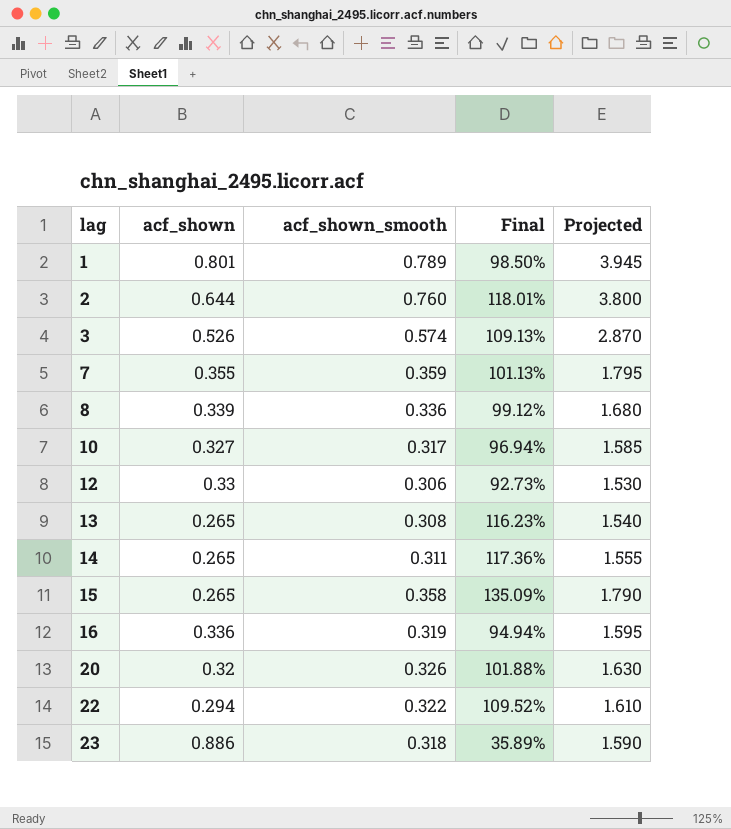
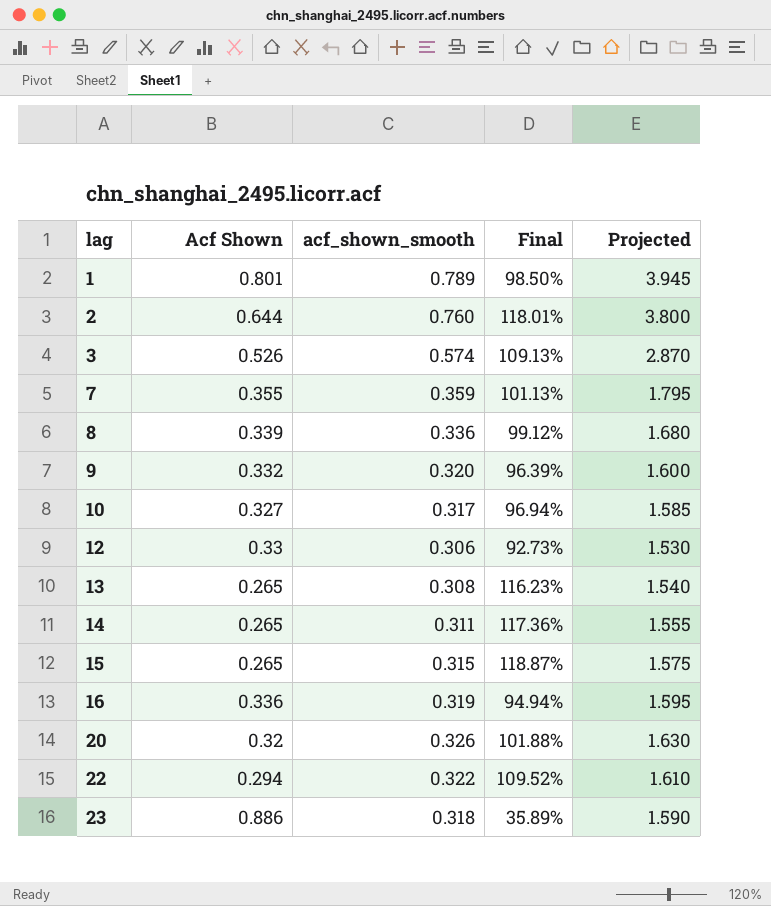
column name: acf_shown -> Acf Shown
row 9: none -> 0.332 | 0.320 | 96.39% | 1.600
15 | acf_shown_smooth: 0.358 -> 0.315
15 | Final: 135.09% -> 118.87%
15 | Projected: 1.790 -> 1.575

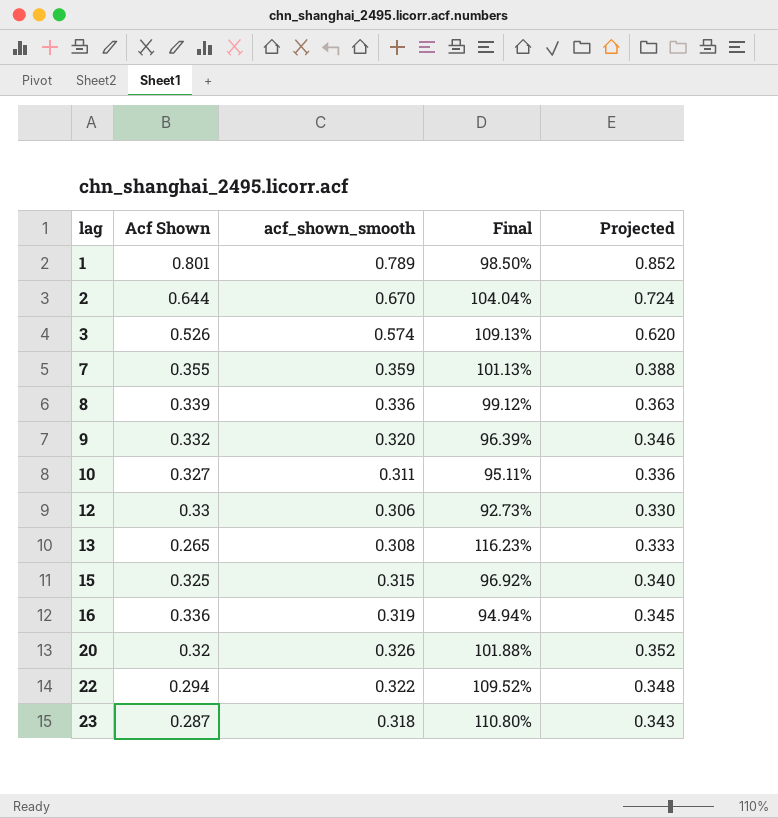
column Projected | formula: [acf_shown_smooth] * 5 -> [acf_shown_smooth] * 1.08
row 14: 0.265 | 0.311 | 117.36% | 1.555 -> none
2 | acf_shown_smooth: 0.760 -> 0.670
2 | Final: 118.01% -> 104.04%
10 | acf_shown_smooth: 0.317 -> 0.311
10 | Final: 96.94% -> 95.11%
15 | Acf Shown: 0.265 -> 0.325
15 | Final: 118.87% -> 96.92%
23 | Acf Shown: 0.886 -> 0.287
23 | Final: 35.89% -> 110.80%

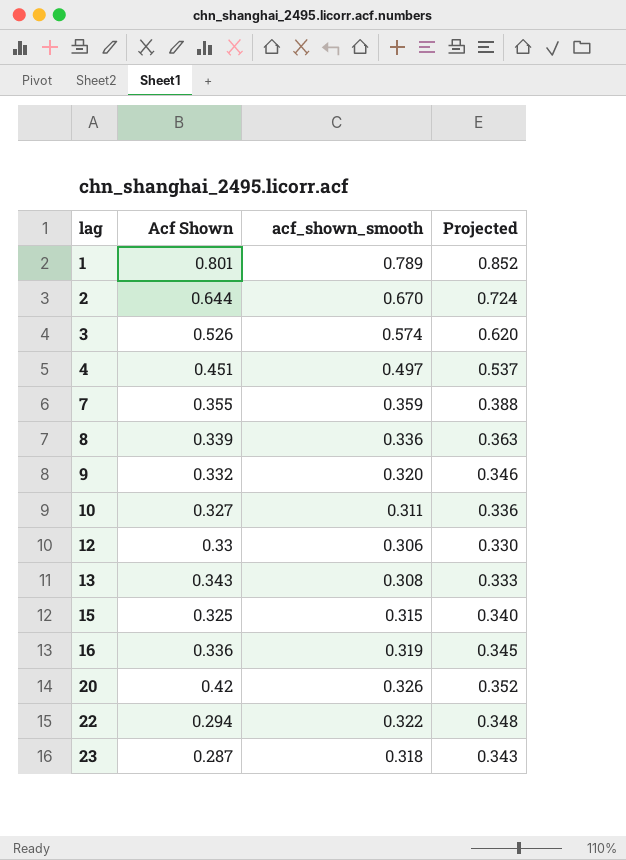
column Final | formula: [acf_shown_smooth] / [Acf Shown] -> none
row 4: none -> 0.451 | 0.497 | 0.537
13 | Acf Shown: 0.265 -> 0.343
20 | Acf Shown: 0.32 -> 0.42

